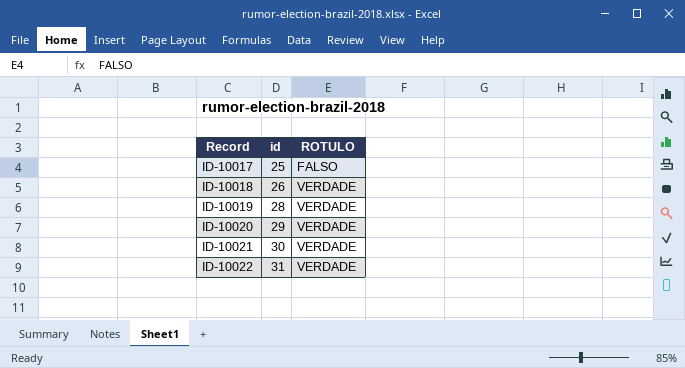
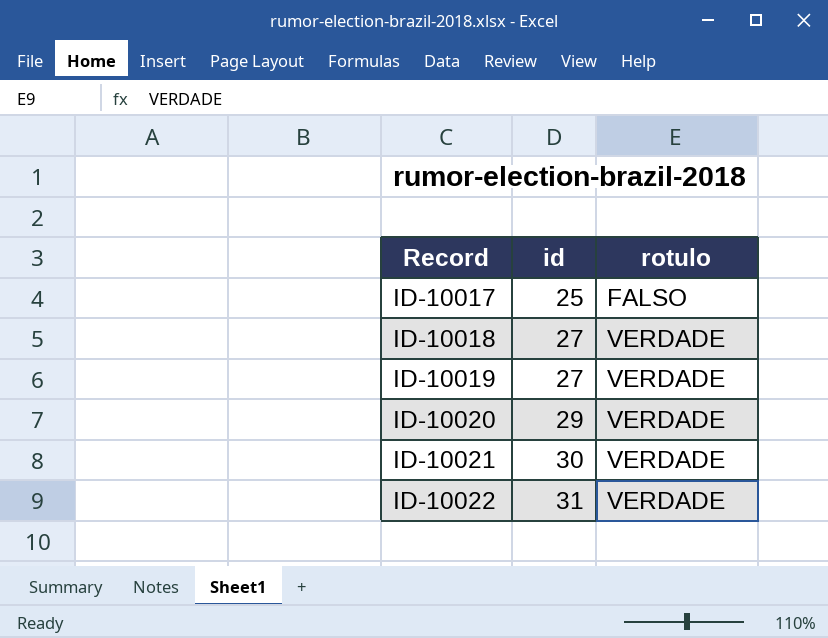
column name: ROTULO -> rotulo
ID-10018 | id: 26 -> 27
ID-10019 | id: 28 -> 27

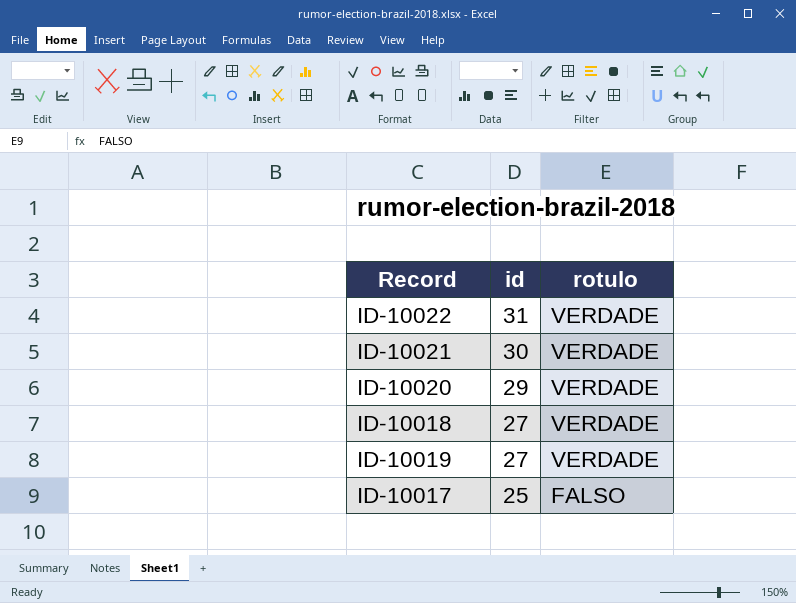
row order: Record ascending -> id descending

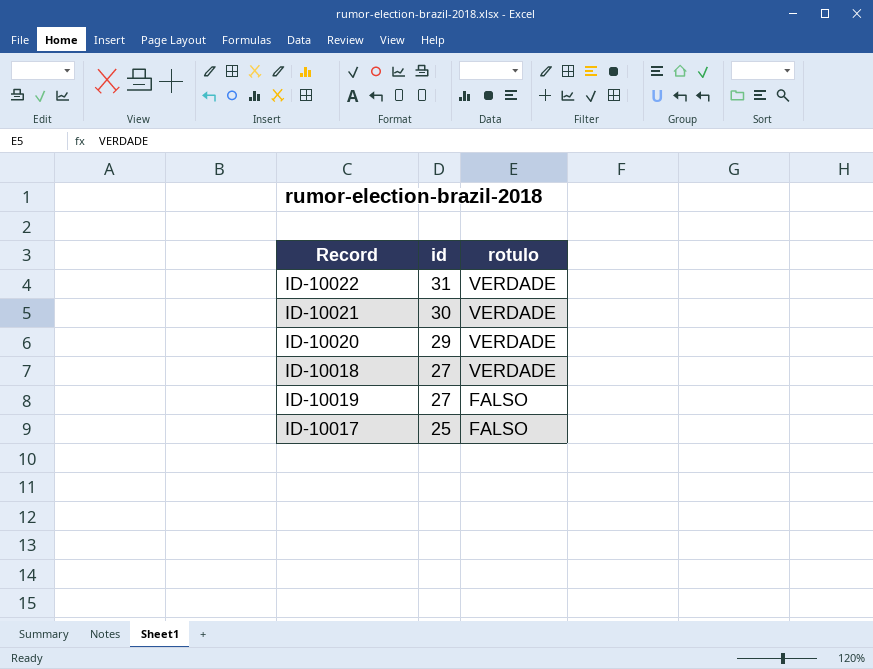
ID-10019 | rotulo: VERDADE -> FALSO

